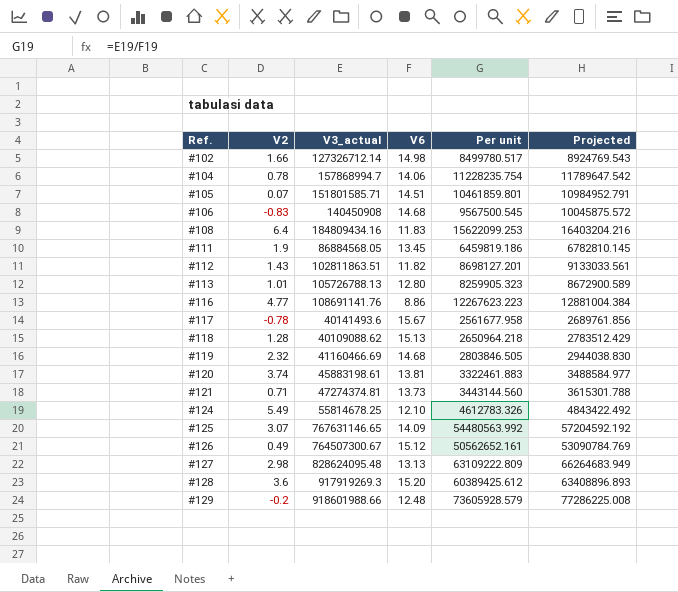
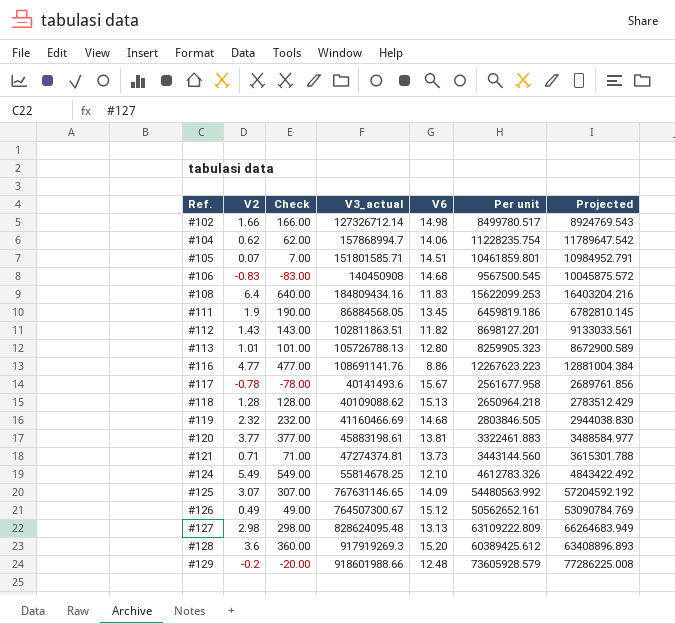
column Check | formula: none -> [V2] * 100
#104 | V2: 0.78 -> 0.62
#120 | V2: 3.74 -> 3.77

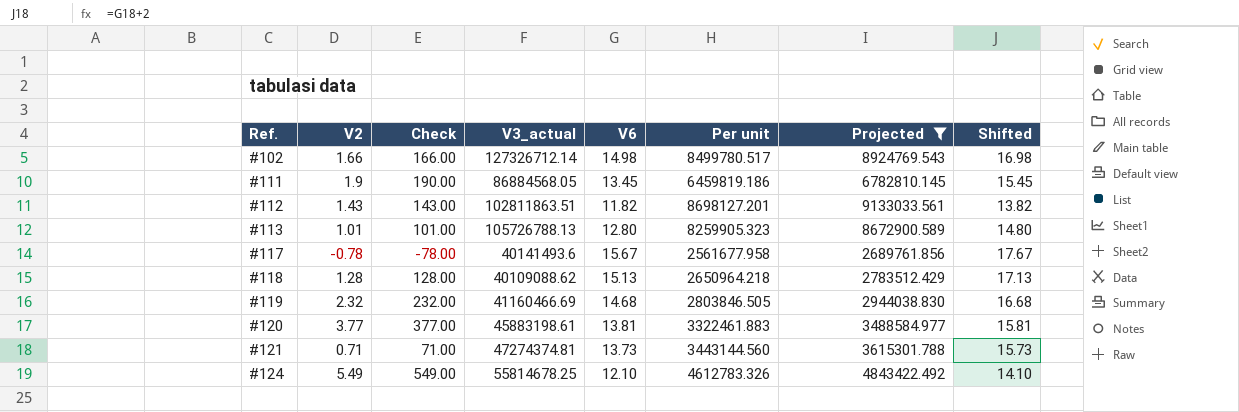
filter: none -> Projected <= 9133033.561
column Shifted | formula: none -> [V6] + 2

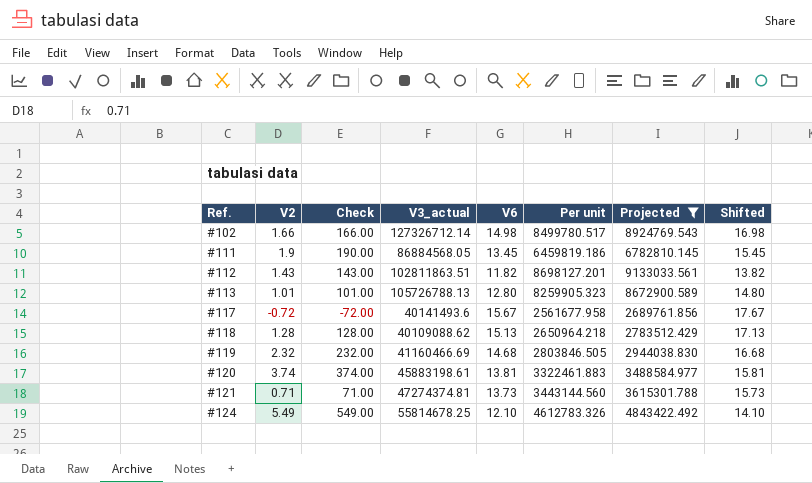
#117 | V2: -0.78 -> -0.72
#117 | Check: -78.00 -> -72.00
#120 | V2: 3.77 -> 3.74
#120 | Check: 377.00 -> 374.00

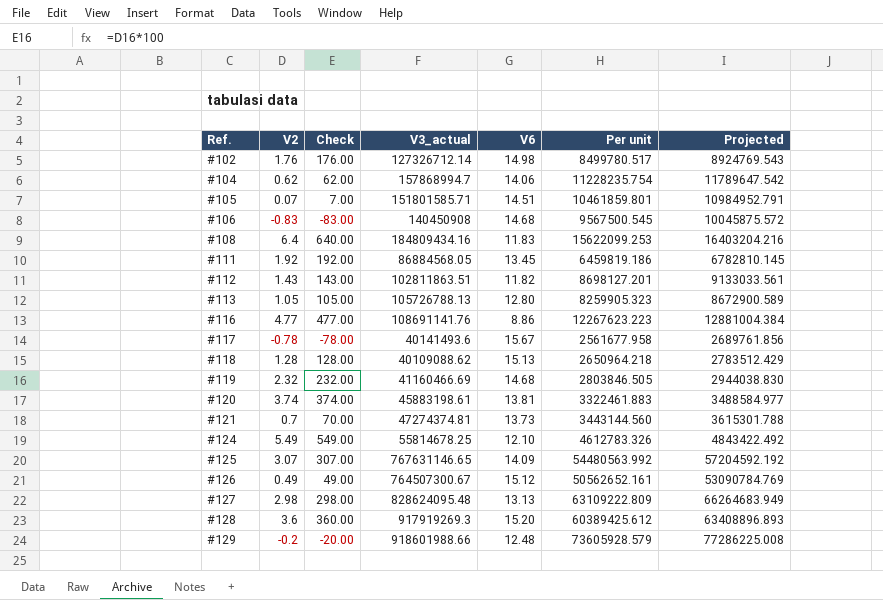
filter: Projected <= 9133033.561 -> none
column Shifted | formula: [V6] + 2 -> none
#102 | V2: 1.66 -> 1.76
#102 | Check: 166.00 -> 176.00
#111 | V2: 1.9 -> 1.92
#111 | Check: 190.00 -> 192.00
#113 | V2: 1.01 -> 1.05
#113 | Check: 101.00 -> 105.00
#117 | V2: -0.72 -> -0.78
#117 | Check: -72.00 -> -78.00
#121 | V2: 0.71 -> 0.7
#121 | Check: 71.00 -> 70.00

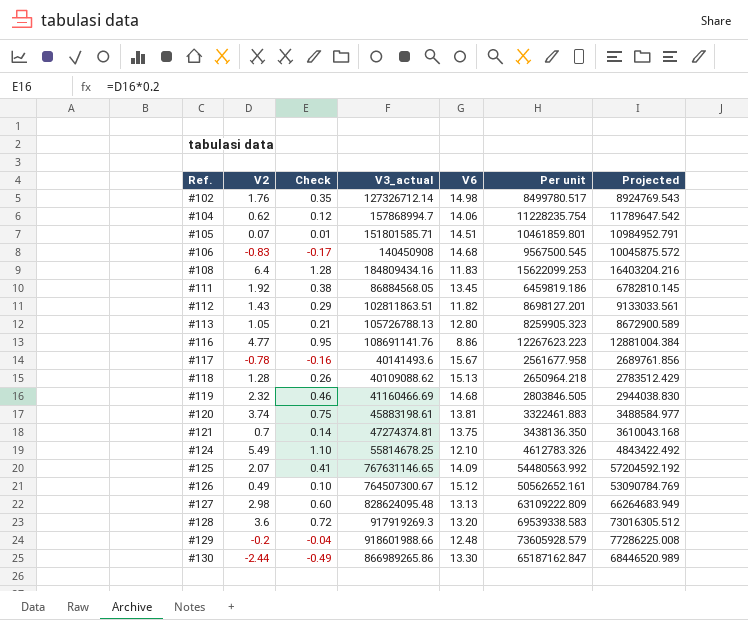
column Check | formula: [V2] * 100 -> [V2] * 0.2
#121 | V6: 13.73 -> 13.75
#121 | Per unit: 3443144.560 -> 3438136.350
#121 | Projected: 3615301.788 -> 3610043.168
#125 | V2: 3.07 -> 2.07
#128 | V6: 15.20 -> 13.20
#128 | Per unit: 60389425.612 -> 69539338.583
#128 | Projected: 63408896.893 -> 73016305.512
row #130: none -> -2.44 | -0.49 | 866989265.86 | 13.30 | 65187162.847 | 68446520.989

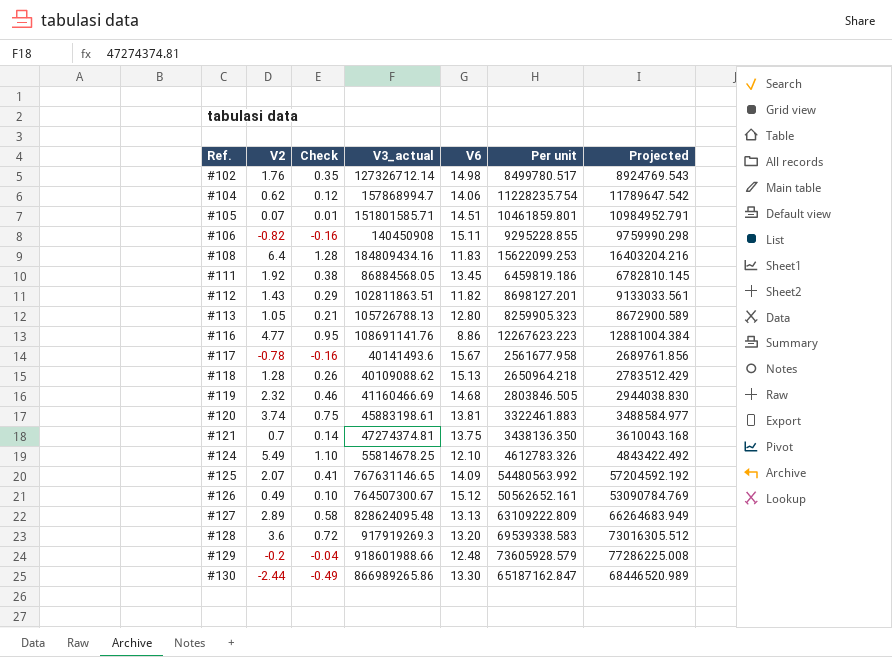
#106 | V2: -0.83 -> -0.82
#106 | Check: -0.17 -> -0.16
#106 | V6: 14.68 -> 15.11
#106 | Per unit: 9567500.545 -> 9295228.855
#106 | Projected: 10045875.572 -> 9759990.298
#127 | V2: 2.98 -> 2.89
#127 | Check: 0.60 -> 0.58

